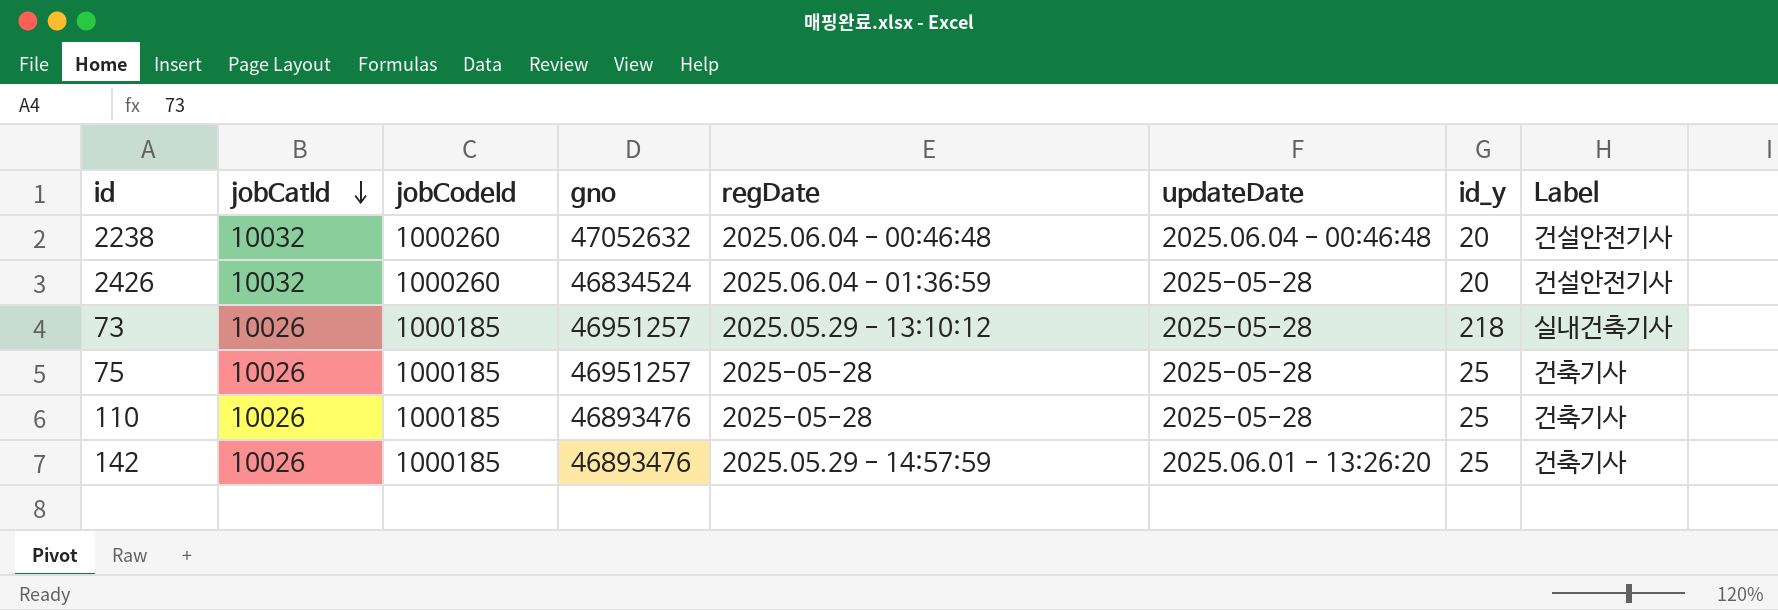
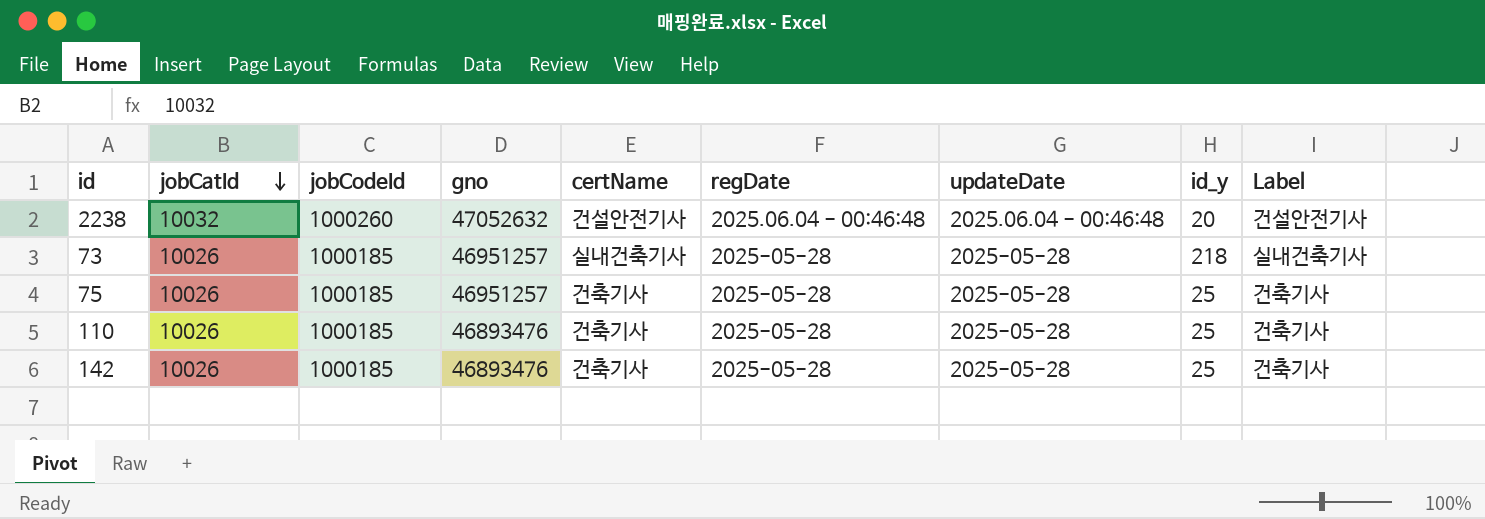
column certName | position: none -> 5
row 2426: 10032 | 1000260 | 46834524 | 2025.06.04 - 01:36:59 | 2025-05-28 | 20 | 건설안전기사 -> none
73 | regDate: 2025.05.29 - 13:10:12 -> 2025-05-28
142 | regDate: 2025.05.29 - 14:57:59 -> 2025-05-28
142 | updateDate: 2025.06.01 - 13:26:20 -> 2025-05-28

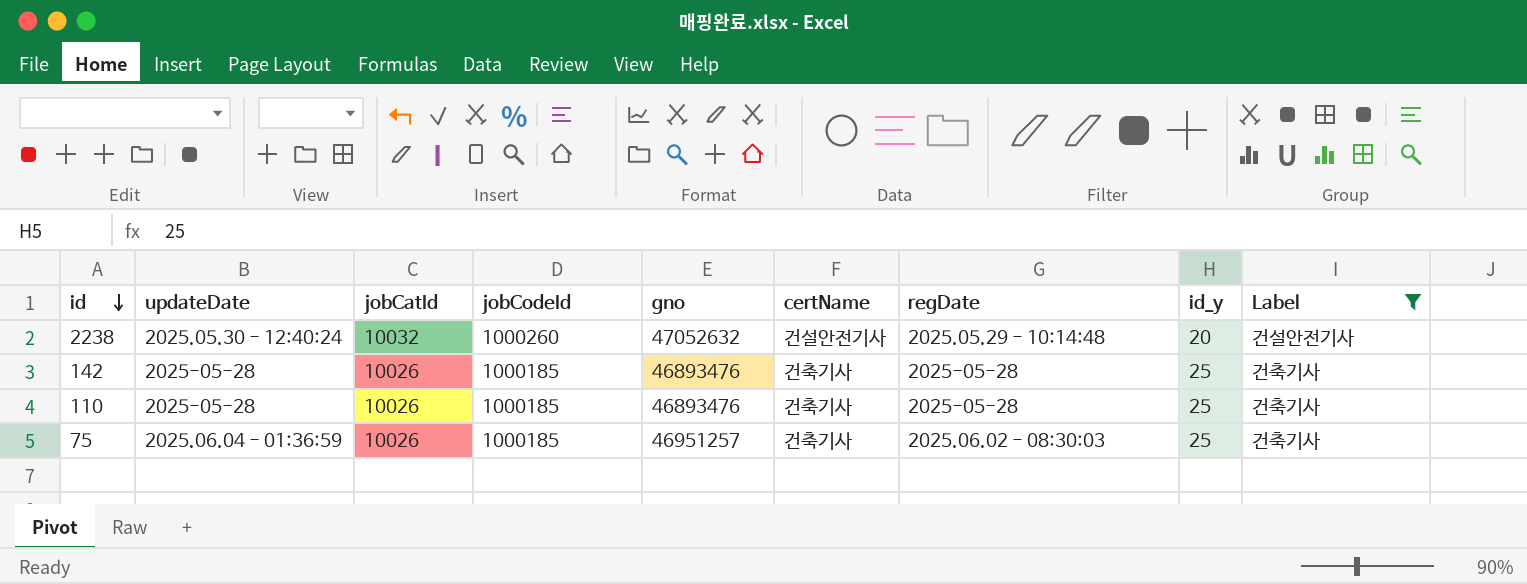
filter: none -> Label != 실내건축기사
row order: jobCatId descending -> id descending
column updateDate | position: 7 -> 2
2238 | updateDate: 2025.06.04 - 00:46:48 -> 2025.05.30 - 12:40:24
2238 | regDate: 2025.06.04 - 00:46:48 -> 2025.05.29 - 10:14:48
75 | updateDate: 2025-05-28 -> 2025.06.04 - 01:36:59
75 | regDate: 2025-05-28 -> 2025.06.02 - 08:30:03

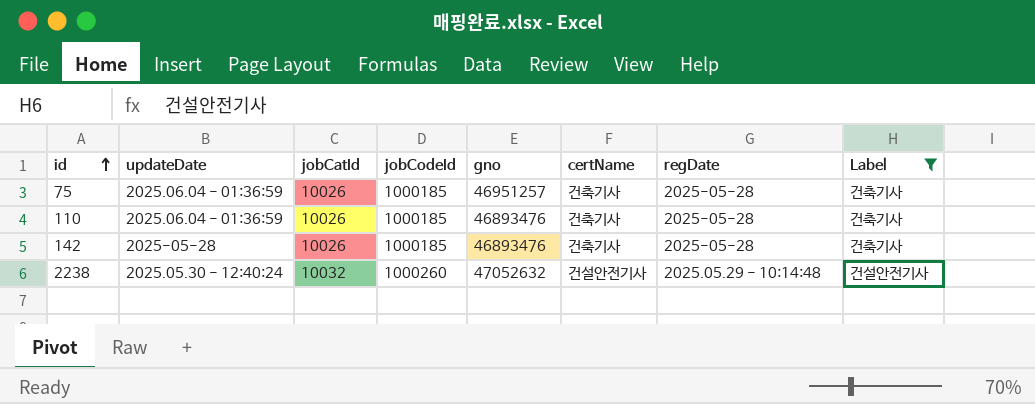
row order: id descending -> id ascending
column id_y | position: 8 -> none
75 | regDate: 2025.06.02 - 08:30:03 -> 2025-05-28
110 | updateDate: 2025-05-28 -> 2025.06.04 - 01:36:59

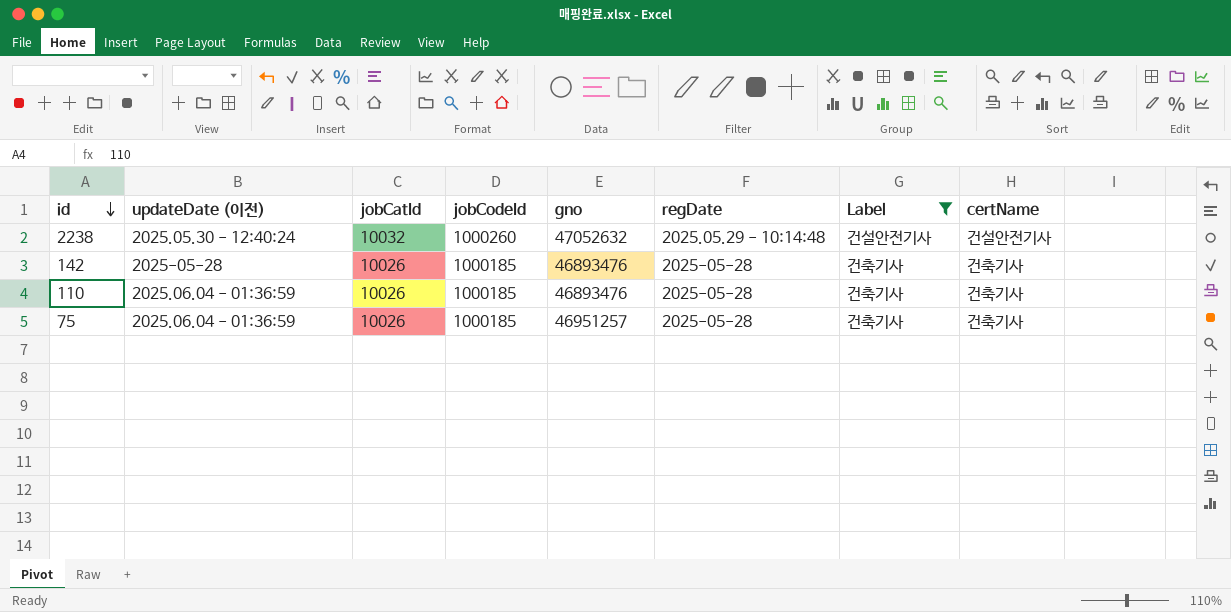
row order: id ascending -> id descending
column name: updateDate -> updateDate (이전)
column certName | position: 6 -> 8

